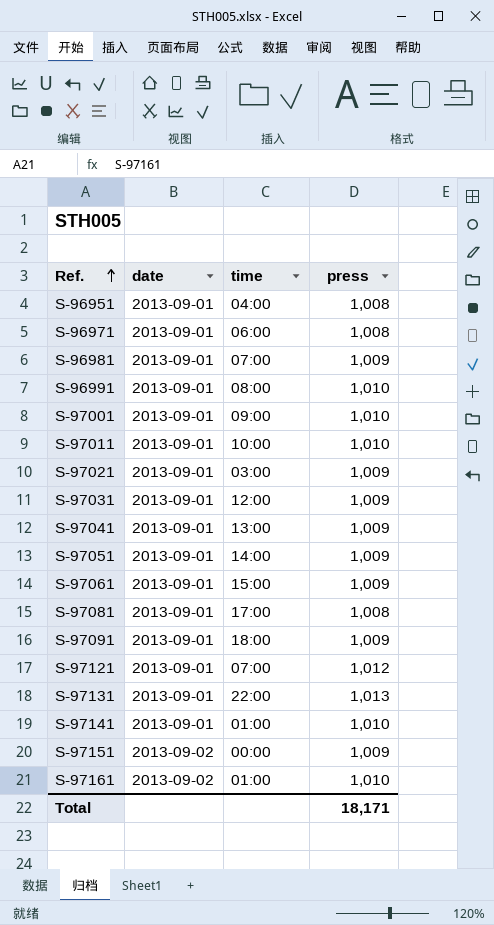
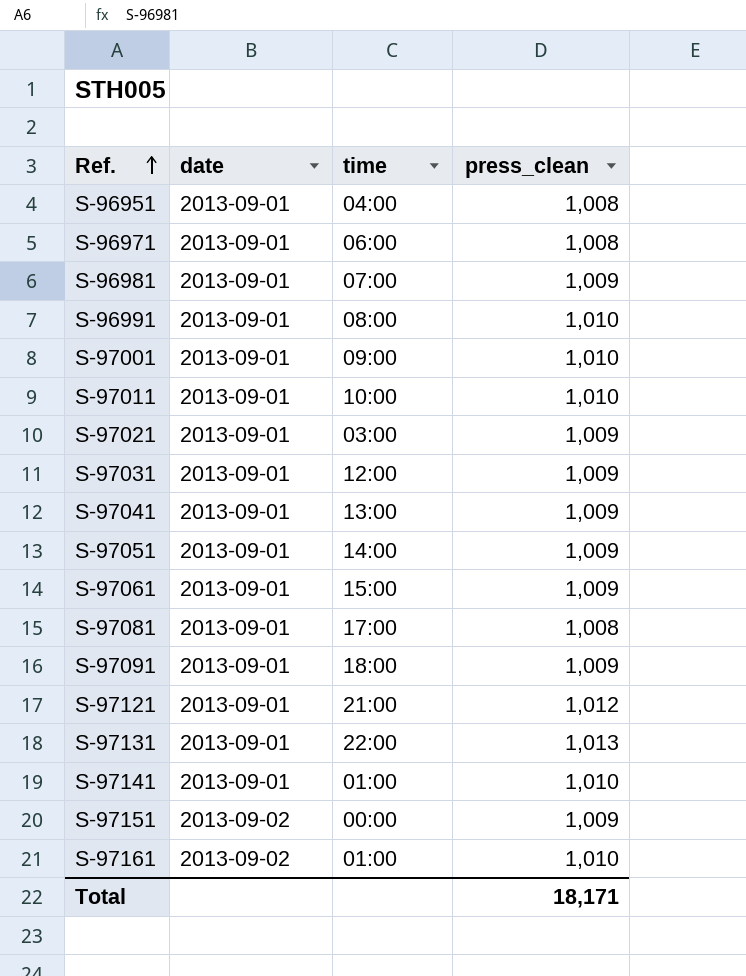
column name: press -> press_clean
S-97121 | time: 07:00 -> 21:00

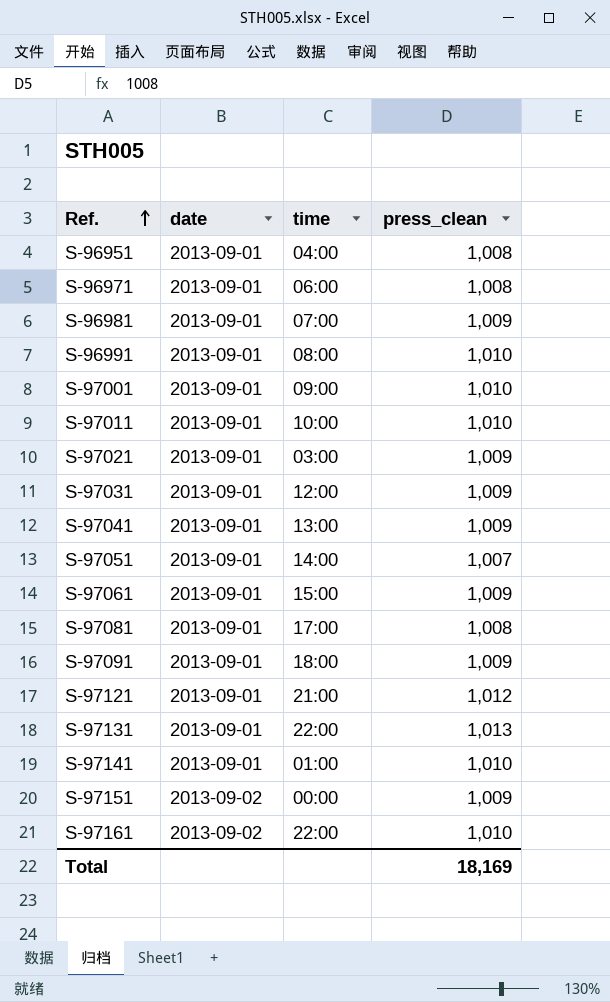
S-97051 | press_clean: 1,009 -> 1,007
S-97161 | time: 01:00 -> 22:00
Total | press_clean: 18,171 -> 18,169

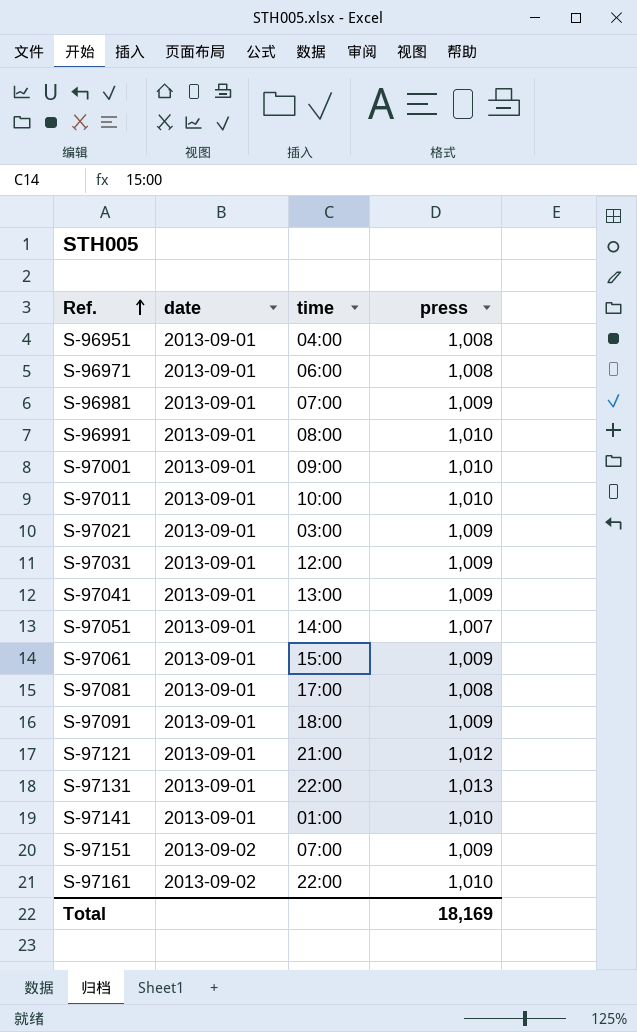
column name: press_clean -> press
S-97151 | time: 00:00 -> 07:00

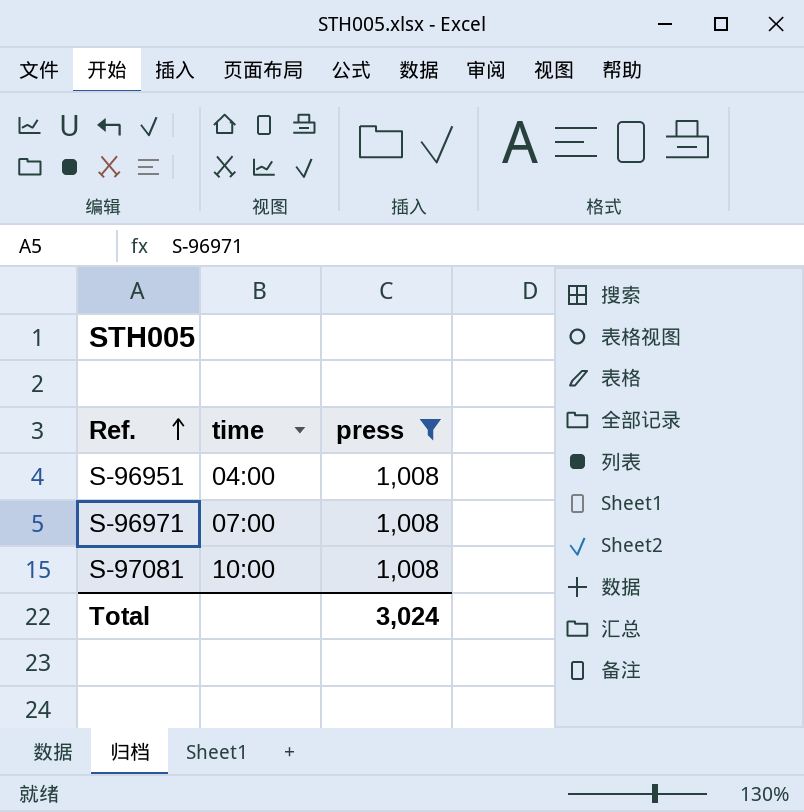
filter: none -> press = 1,008
column date | position: 2 -> none
S-96971 | time: 06:00 -> 07:00
S-97081 | time: 17:00 -> 10:00
Total | press: 18,169 -> 3,024

